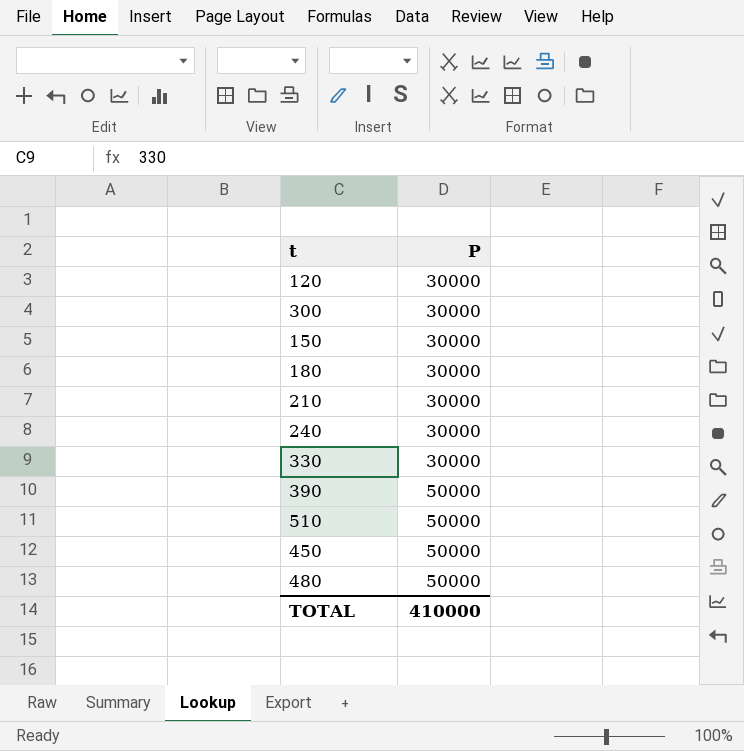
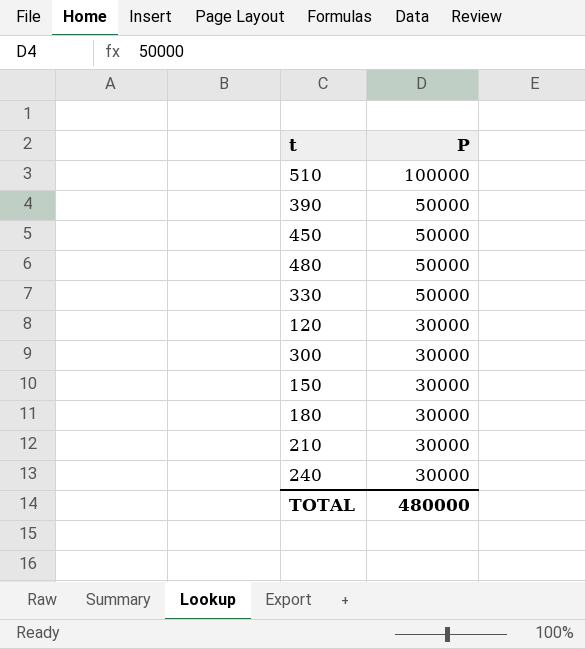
row order: P ascending -> P descending
510 | P: 50000 -> 100000
330 | P: 30000 -> 50000
TOTAL | P: 410000 -> 480000

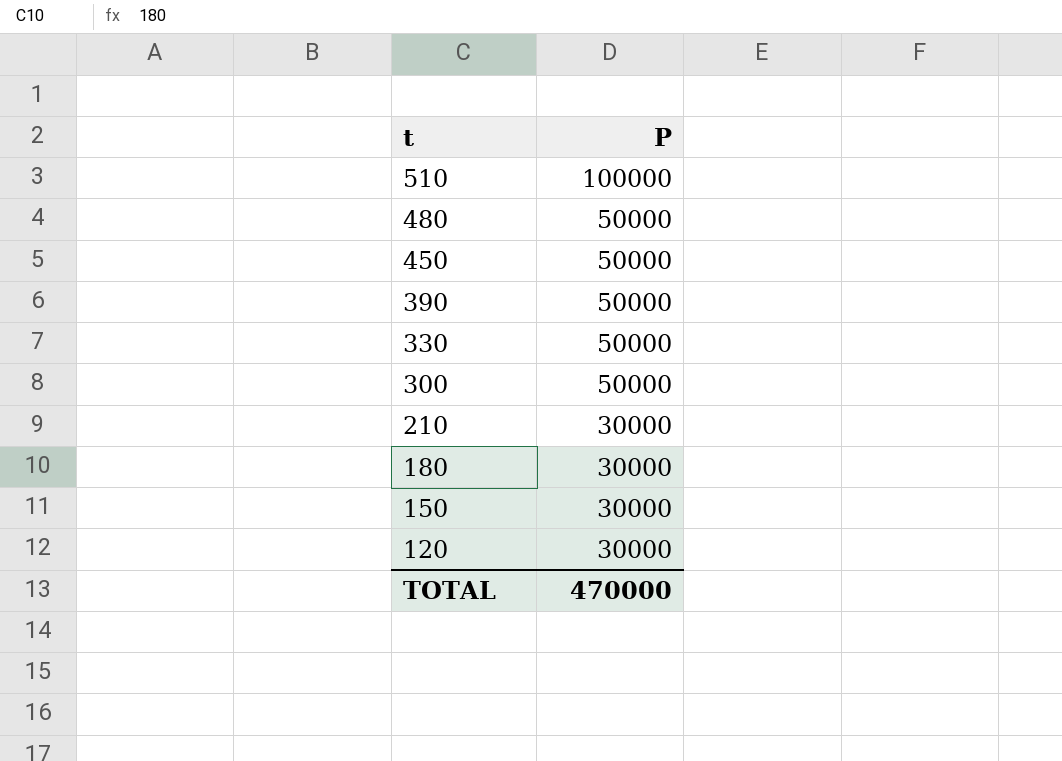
row order: P descending -> t descending
row 240: 30000 -> none
300 | P: 30000 -> 50000
TOTAL | P: 480000 -> 470000

